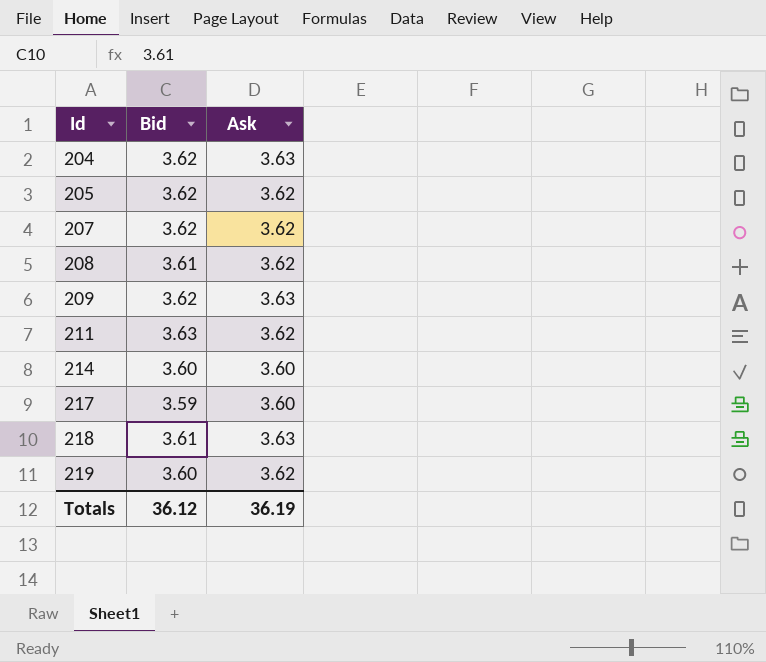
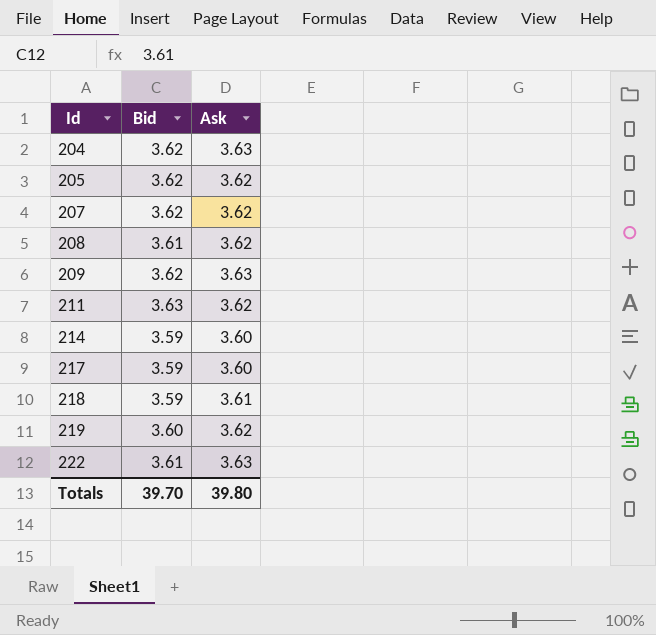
214 | Bid: 3.60 -> 3.59
218 | Bid: 3.61 -> 3.59
218 | Ask: 3.63 -> 3.61
row 222: none -> 3.61 | 3.63
Totals | Bid: 36.12 -> 39.70
Totals | Ask: 36.19 -> 39.80

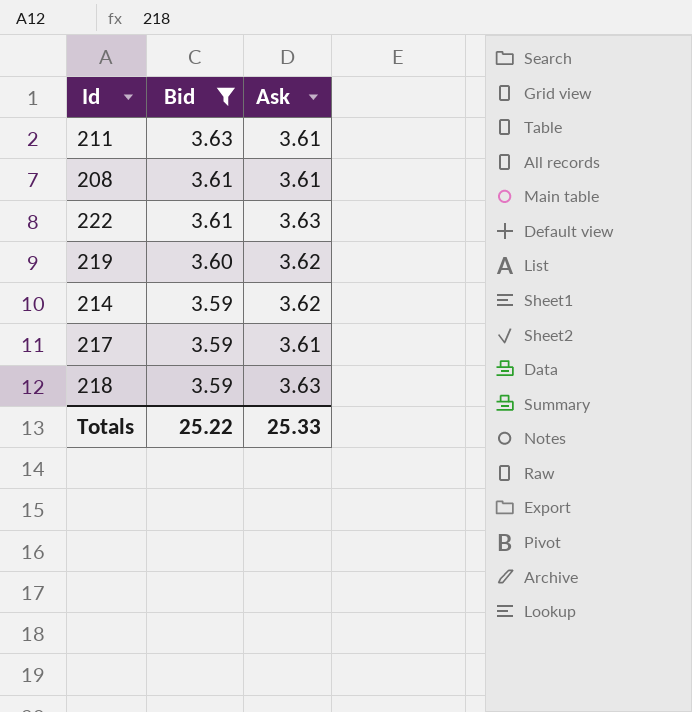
filter: none -> Bid != 3.62
row order: Id ascending -> Bid descending
211 | Ask: 3.62 -> 3.61
208 | Ask: 3.62 -> 3.61
214 | Ask: 3.60 -> 3.62
217 | Ask: 3.60 -> 3.61
218 | Ask: 3.61 -> 3.63
Totals | Bid: 39.70 -> 25.22
Totals | Ask: 39.80 -> 25.33

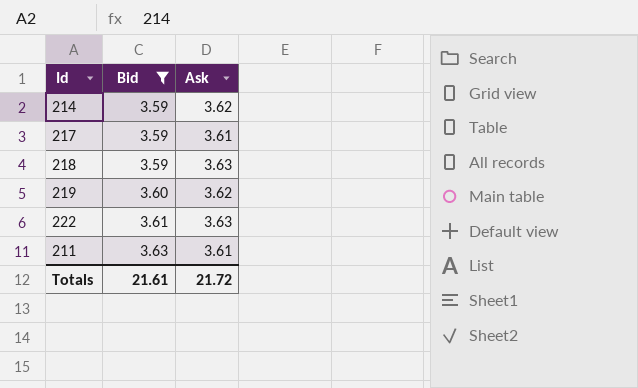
row order: Bid descending -> Bid ascending
row 208: 3.61 | 3.61 -> none
Totals | Bid: 25.22 -> 21.61
Totals | Ask: 25.33 -> 21.72

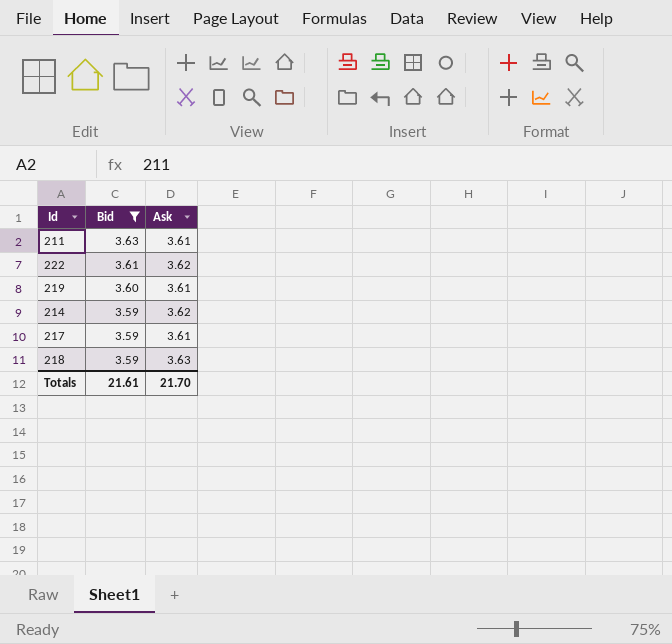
row order: Bid ascending -> Bid descending
222 | Ask: 3.63 -> 3.62
219 | Ask: 3.62 -> 3.61
Totals | Ask: 21.72 -> 21.70

